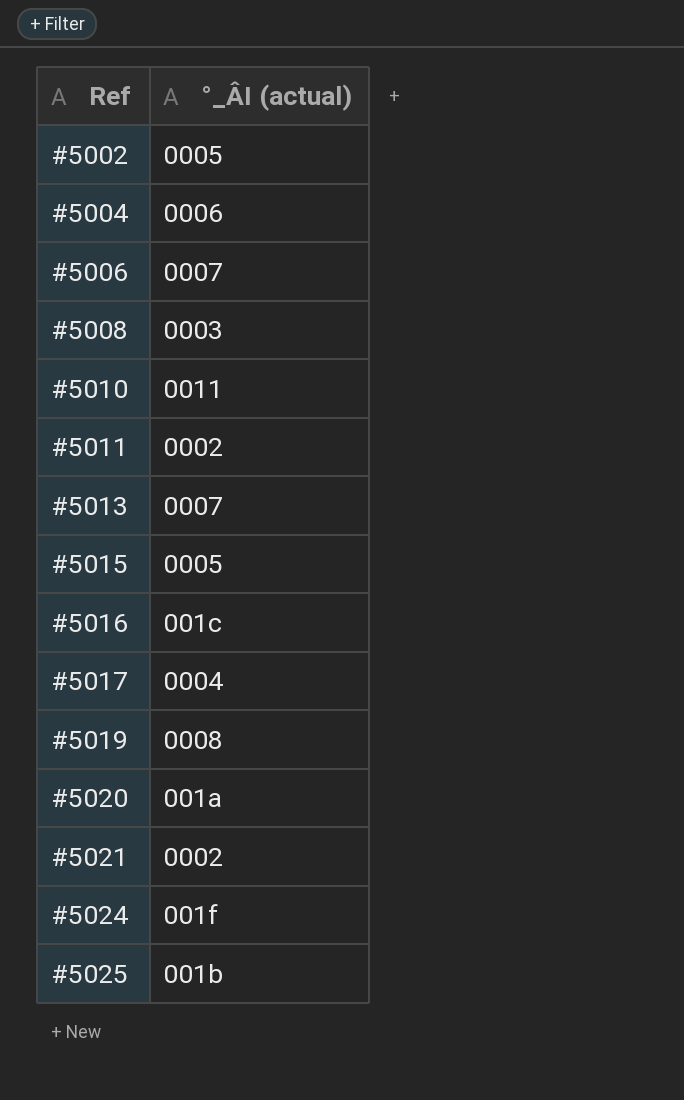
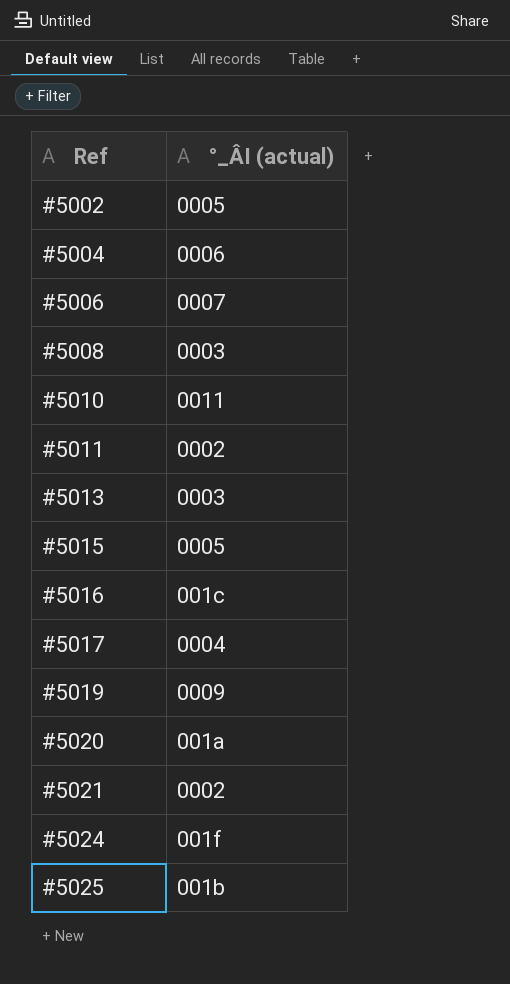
#5013 | °_ÂI (actual): 0007 -> 0003
#5019 | °_ÂI (actual): 0008 -> 0009

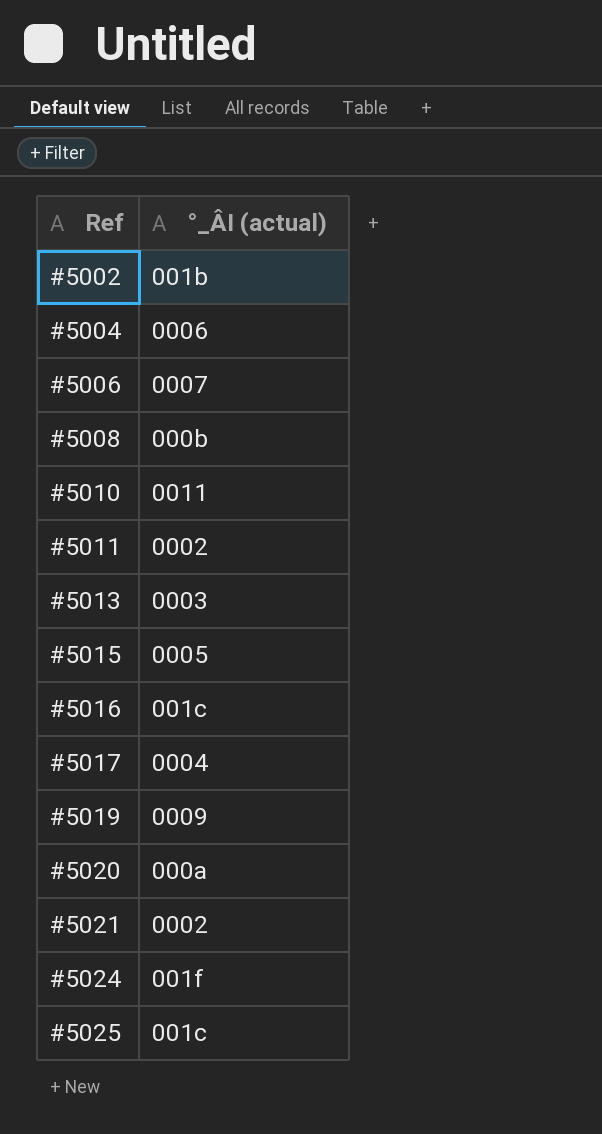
#5002 | °_ÂI (actual): 0005 -> 001b
#5008 | °_ÂI (actual): 0003 -> 000b
#5020 | °_ÂI (actual): 001a -> 000a
#5025 | °_ÂI (actual): 001b -> 001c

